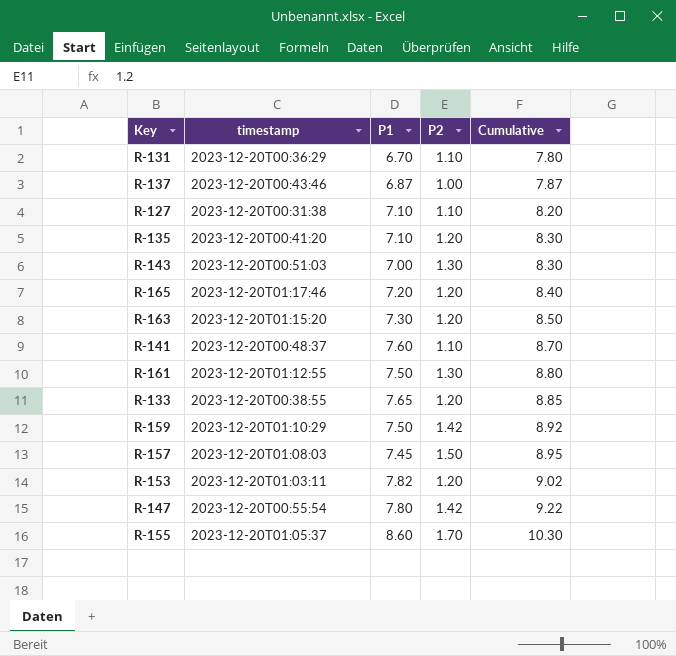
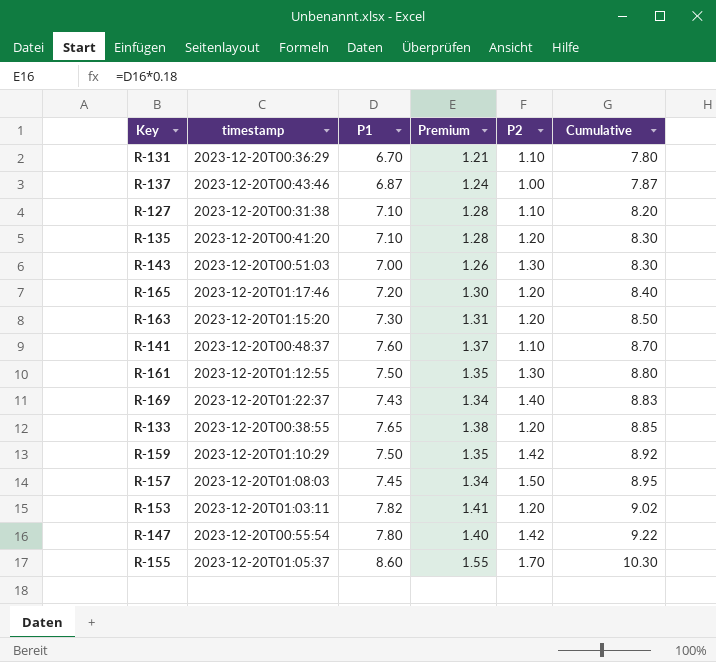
column Premium | formula: none -> [P1] * 0.18
row R-169: none -> 2023-12-20T01:22:37 | 7.43 | 1.34 | 1.40 | 8.83

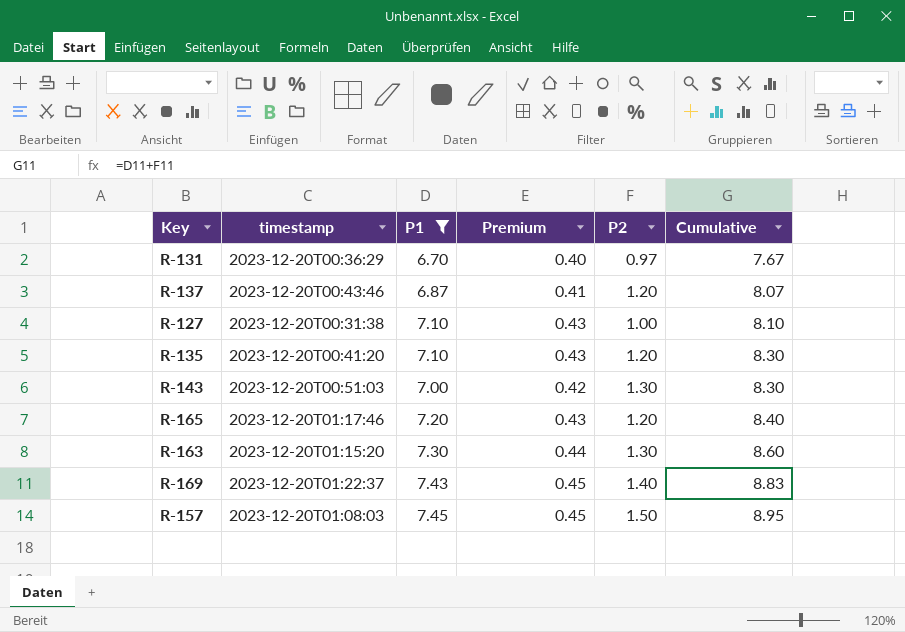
filter: none -> P1 <= 7.45
column Premium | formula: [P1] * 0.18 -> [P1] * 0.06
R-131 | P2: 1.10 -> 0.97
R-131 | Cumulative: 7.80 -> 7.67
R-137 | P2: 1.00 -> 1.20
R-137 | Cumulative: 7.87 -> 8.07
R-127 | P2: 1.10 -> 1.00
R-127 | Cumulative: 8.20 -> 8.10
R-163 | P2: 1.20 -> 1.30
R-163 | Cumulative: 8.50 -> 8.60

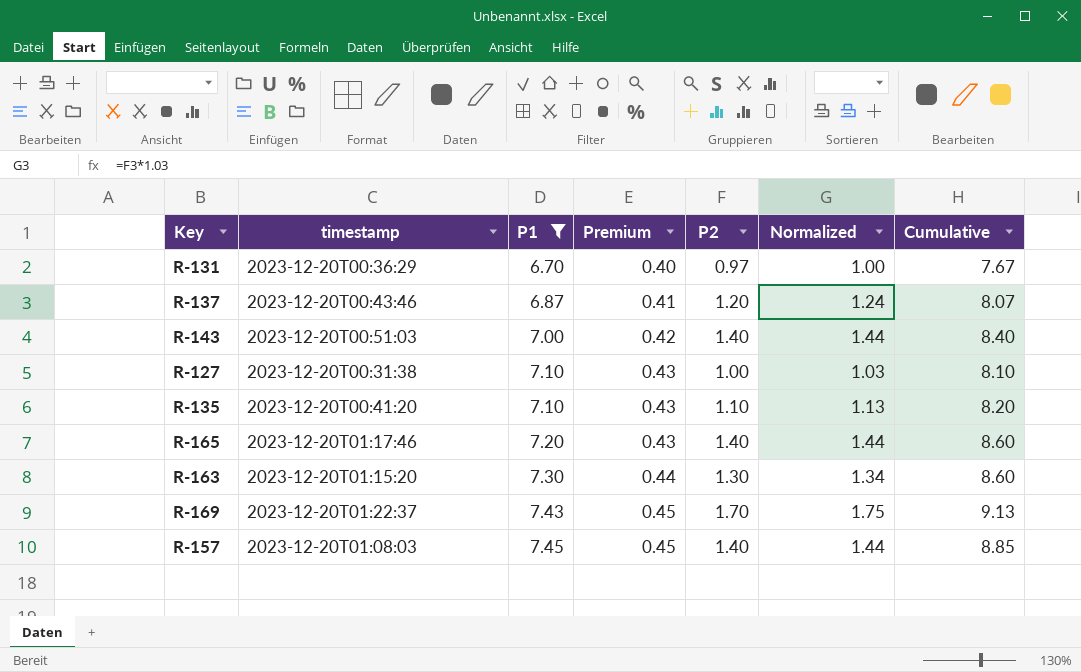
row order: Cumulative ascending -> P1 ascending
column Normalized | formula: none -> [P2] * 1.03
R-143 | P2: 1.30 -> 1.40
R-143 | Cumulative: 8.30 -> 8.40
R-135 | P2: 1.20 -> 1.10
R-135 | Cumulative: 8.30 -> 8.20
R-165 | P2: 1.20 -> 1.40
R-165 | Cumulative: 8.40 -> 8.60
R-169 | P2: 1.40 -> 1.70
R-169 | Cumulative: 8.83 -> 9.13
R-157 | P2: 1.50 -> 1.40
R-157 | Cumulative: 8.95 -> 8.85

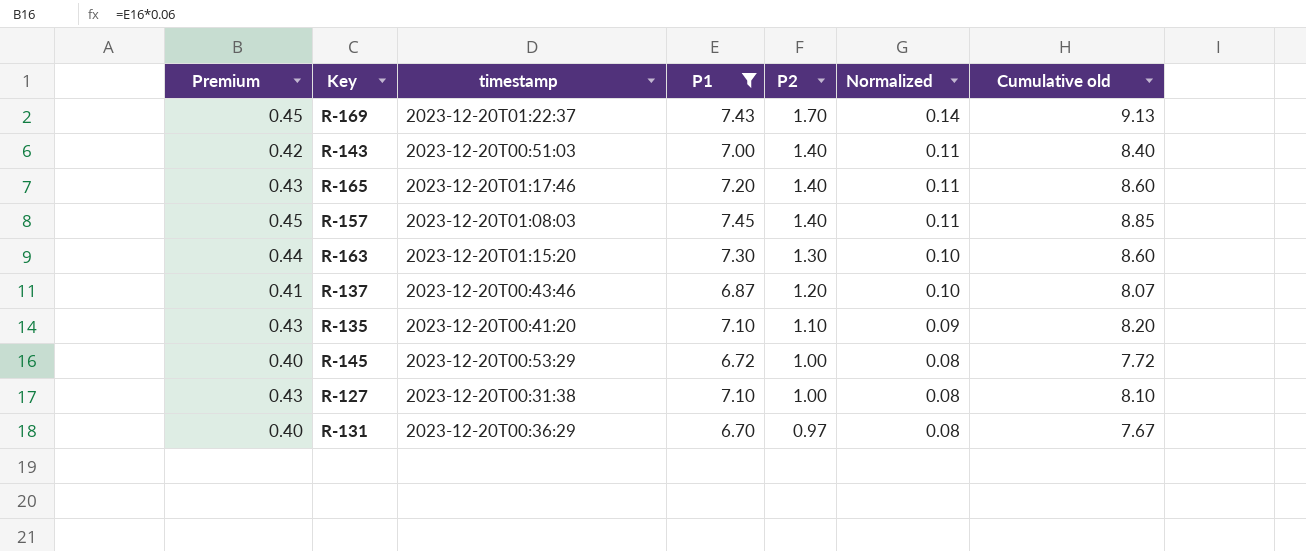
row order: P1 ascending -> P2 descending
column Premium | position: 4 -> 1
column Normalized | formula: [P2] * 1.03 -> [P2] * 0.08
column name: Cumulative -> Cumulative old
row R-145: none -> 0.40 | 2023-12-20T00:53:29 | 6.72 | 1.00 | 0.08 | 7.72

